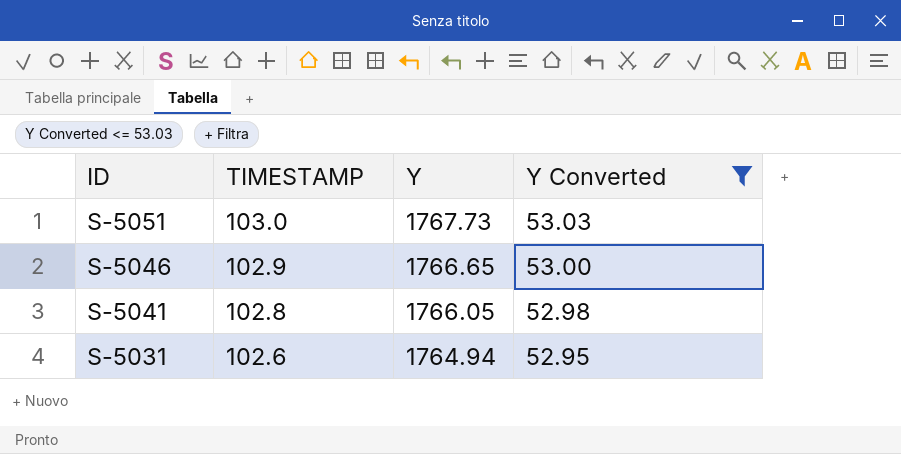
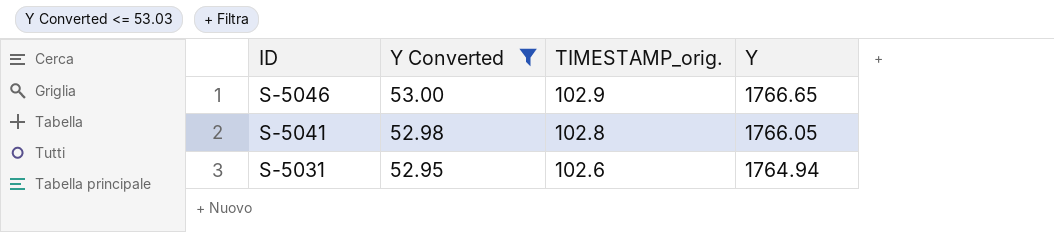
column Y Converted | position: 4 -> 2
column name: TIMESTAMP -> TIMESTAMP_orig.
row S-5051: 103.0 | 1767.73 | 53.03 -> none

